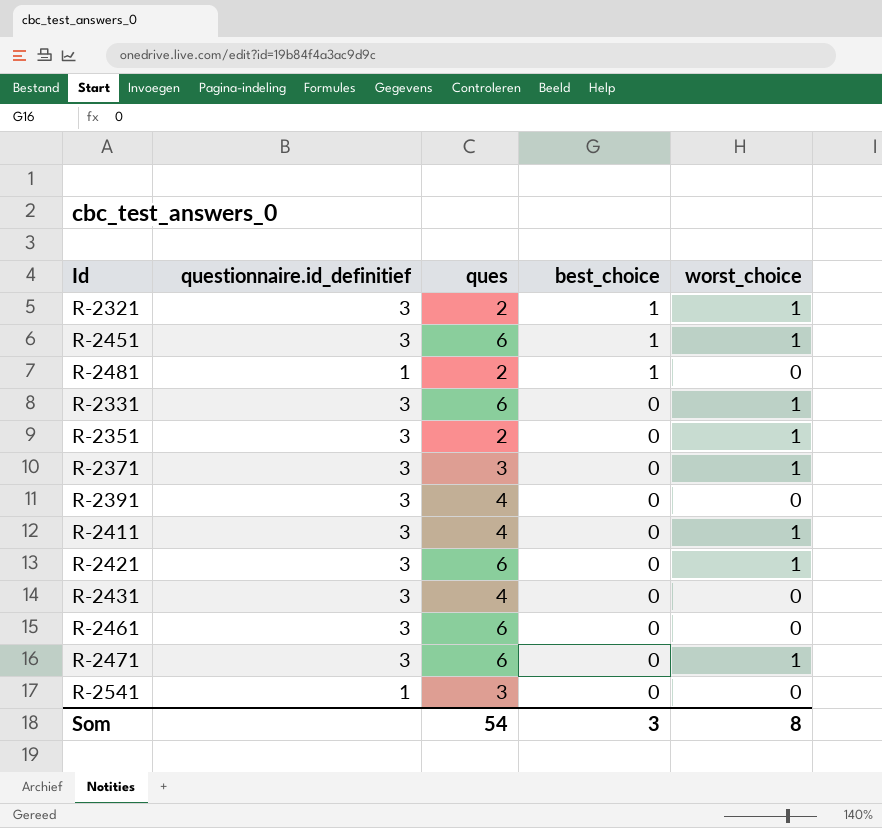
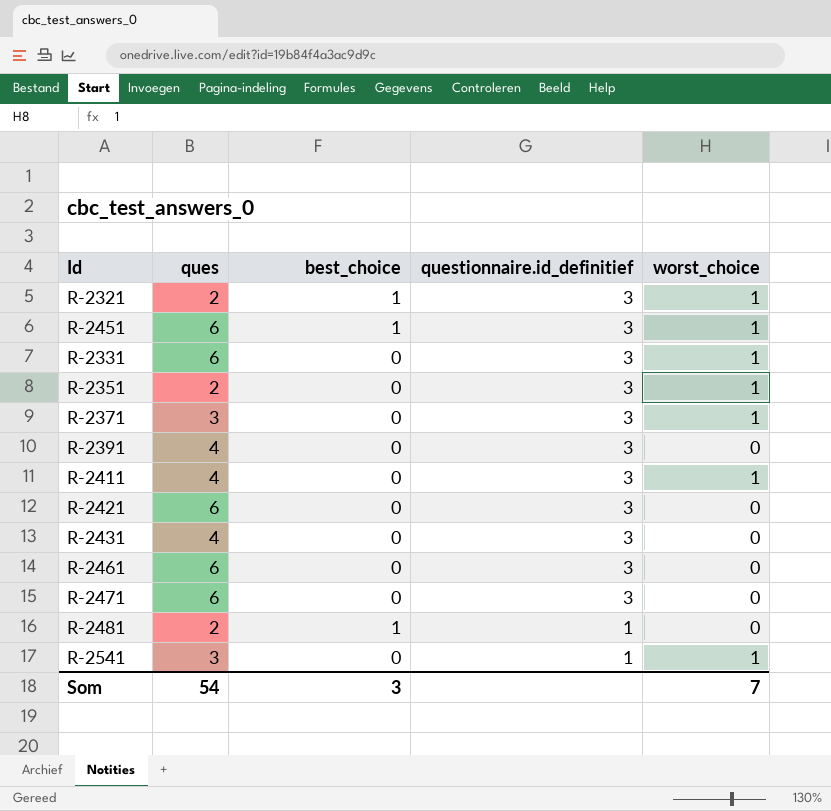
row order: best_choice descending -> questionnaire.id_definitief descending
column questionnaire.id_definitief | position: 2 -> 4
R-2421 | worst_choice: 1 -> 0
R-2471 | worst_choice: 1 -> 0
R-2541 | worst_choice: 0 -> 1
Som | worst_choice: 8 -> 7

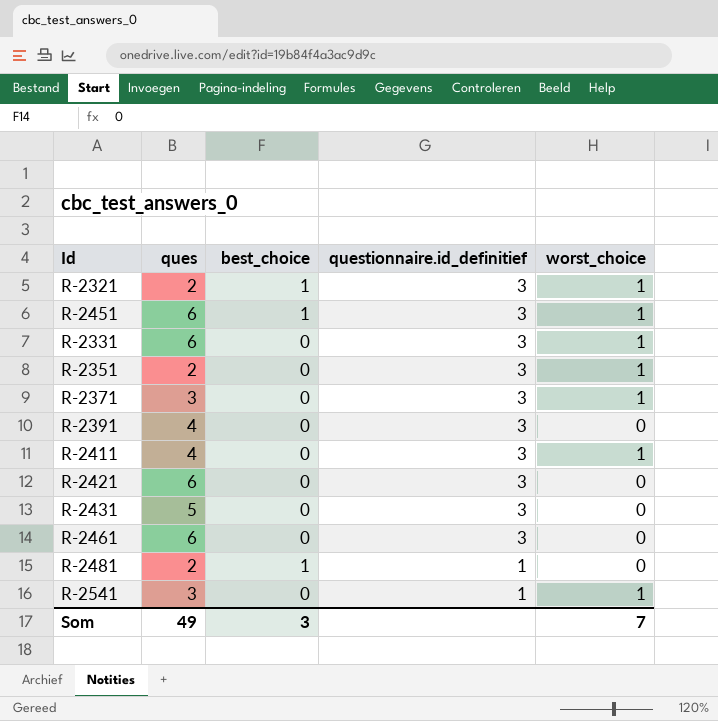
row R-2471: 6 | 0 | 3 | 0 -> none
R-2431 | ques: 4 -> 5
Som | ques: 54 -> 49

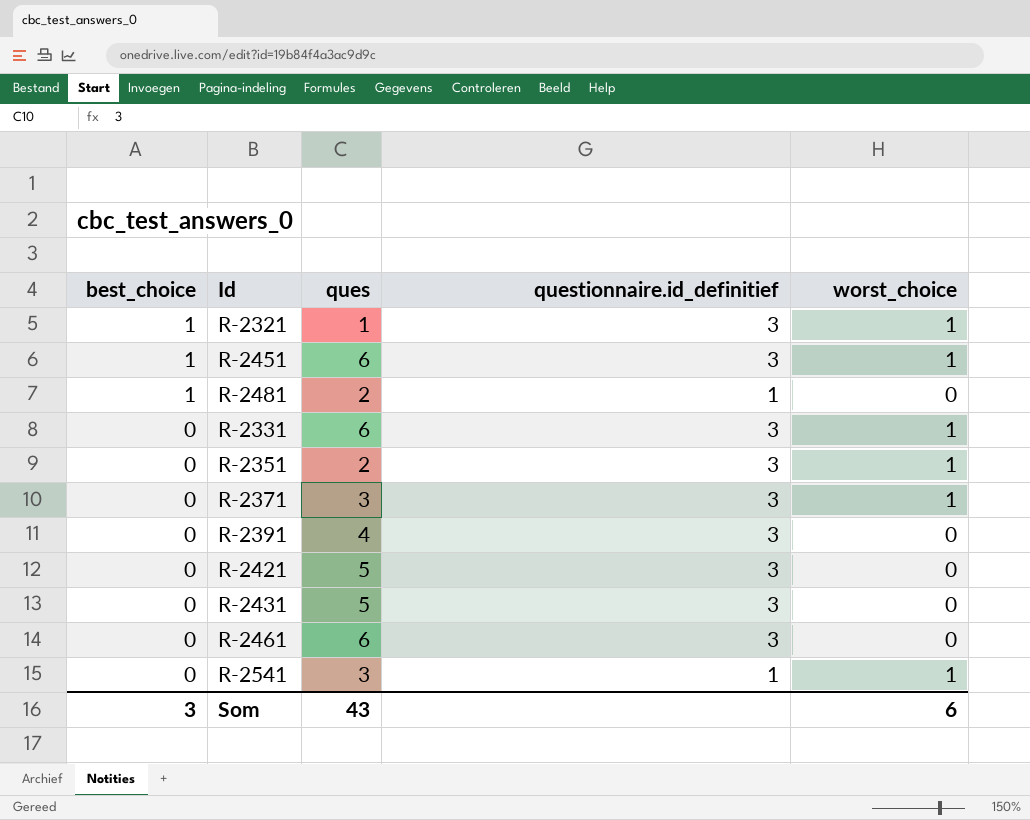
row order: questionnaire.id_definitief descending -> best_choice descending
column best_choice | position: 3 -> 1
row R-2411: 4 | 0 | 3 | 1 -> none
R-2321 | ques: 2 -> 1
R-2421 | ques: 6 -> 5
Som | ques: 49 -> 43
Som | worst_choice: 7 -> 6

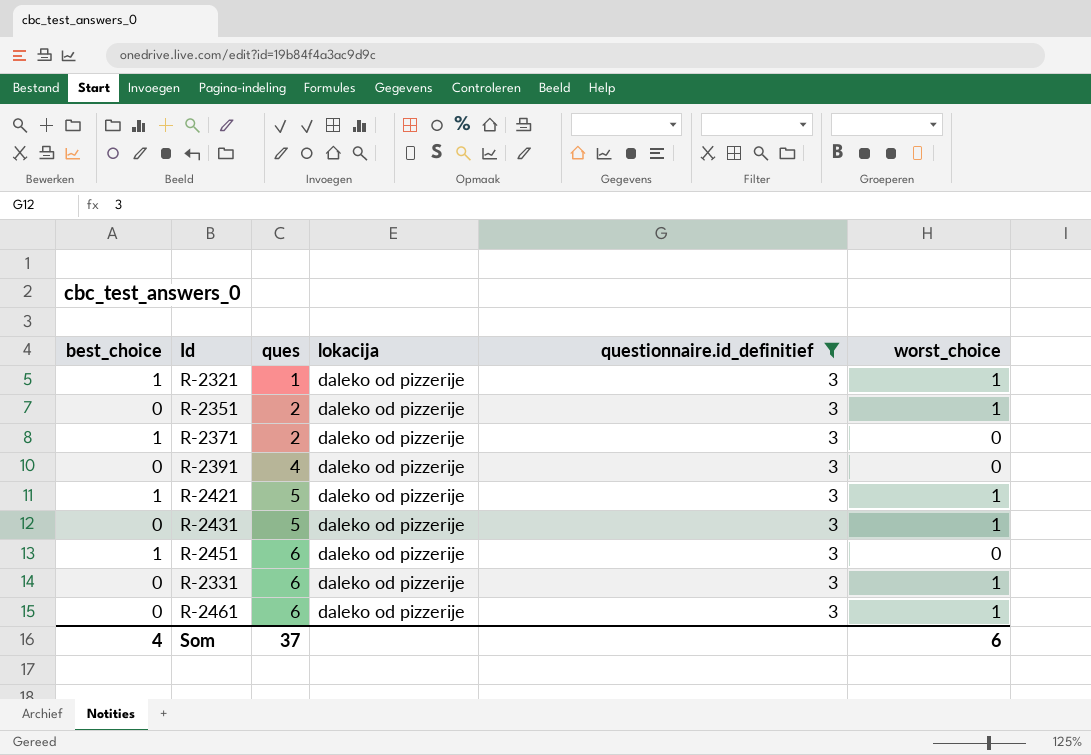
filter: none -> questionnaire.id_definitief = 3
row order: best_choice descending -> ques ascending
column lokacija | position: none -> 4
R-2371 | best_choice: 0 -> 1
R-2371 | ques: 3 -> 2
R-2371 | worst_choice: 1 -> 0
R-2421 | best_choice: 0 -> 1
R-2421 | worst_choice: 0 -> 1
R-2431 | worst_choice: 0 -> 1
R-2451 | worst_choice: 1 -> 0
R-2461 | worst_choice: 0 -> 1
Som | best_choice: 3 -> 4
Som | ques: 43 -> 37

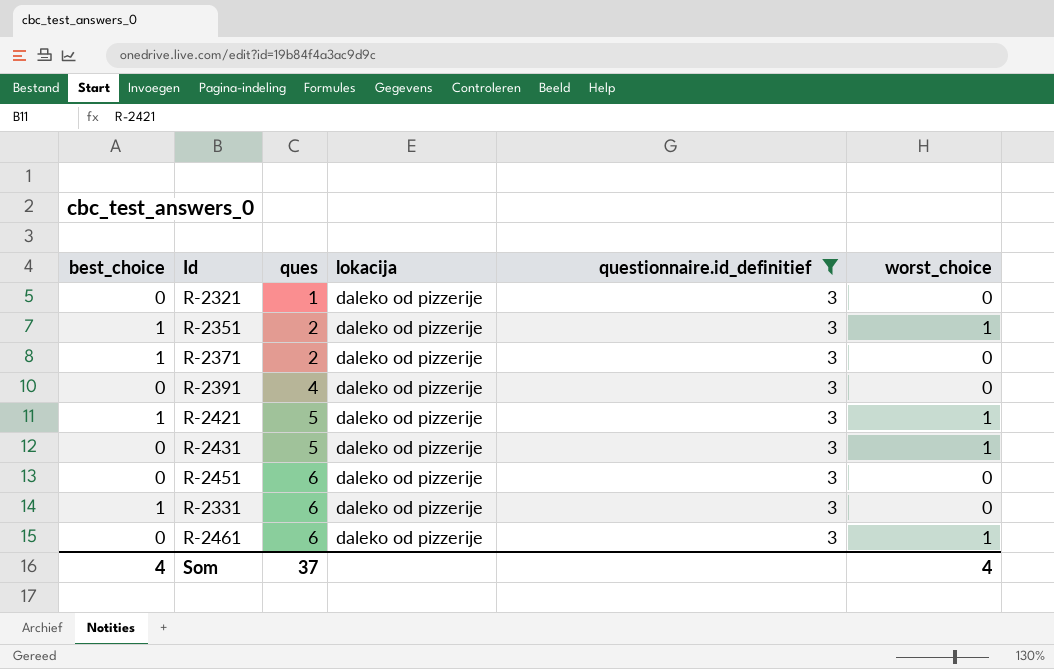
R-2321 | best_choice: 1 -> 0
R-2321 | worst_choice: 1 -> 0
R-2351 | best_choice: 0 -> 1
R-2451 | best_choice: 1 -> 0
R-2331 | best_choice: 0 -> 1
R-2331 | worst_choice: 1 -> 0
Som | worst_choice: 6 -> 4

